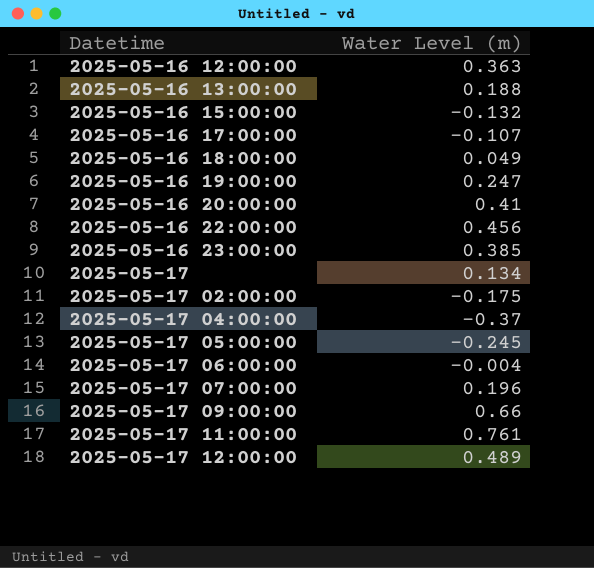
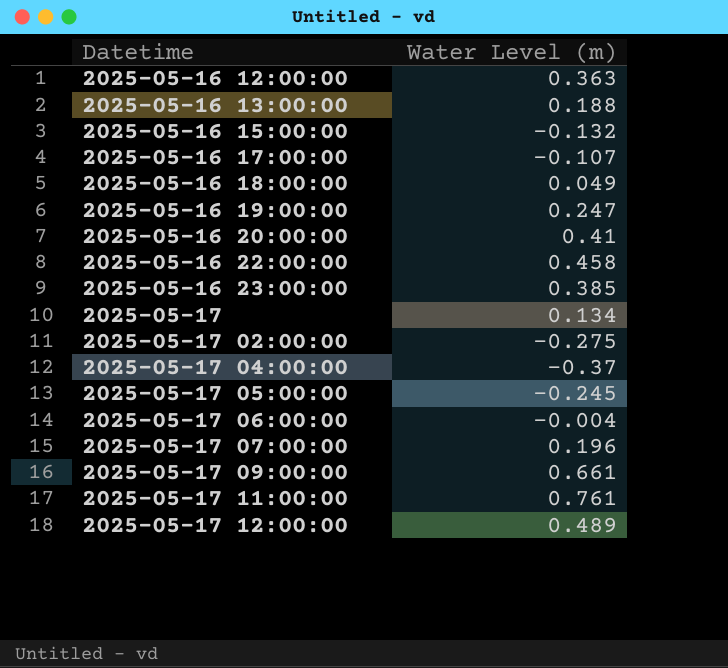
2025-05-16 22:00:00 | Water Level (m): 0.456 -> 0.458
2025-05-17 02:00:00 | Water Level (m): -0.175 -> -0.275
2025-05-17 09:00:00 | Water Level (m): 0.66 -> 0.661

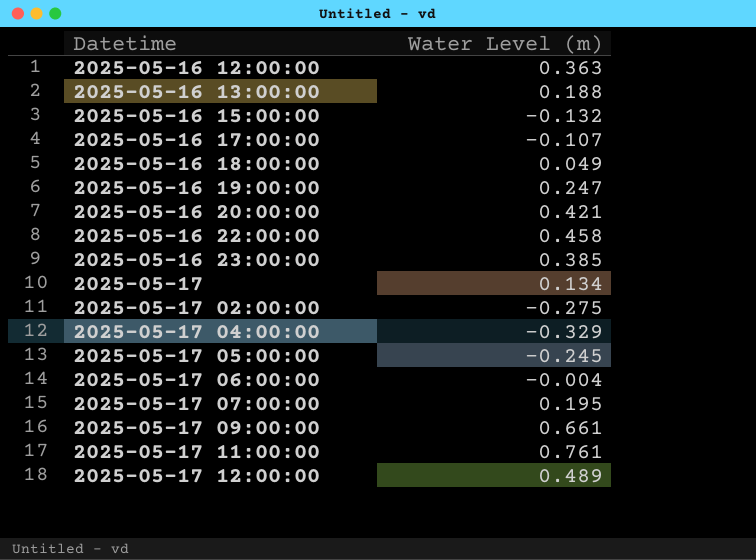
2025-05-16 20:00:00 | Water Level (m): 0.41 -> 0.421
2025-05-17 04:00:00 | Water Level (m): -0.37 -> -0.329
2025-05-17 07:00:00 | Water Level (m): 0.196 -> 0.195

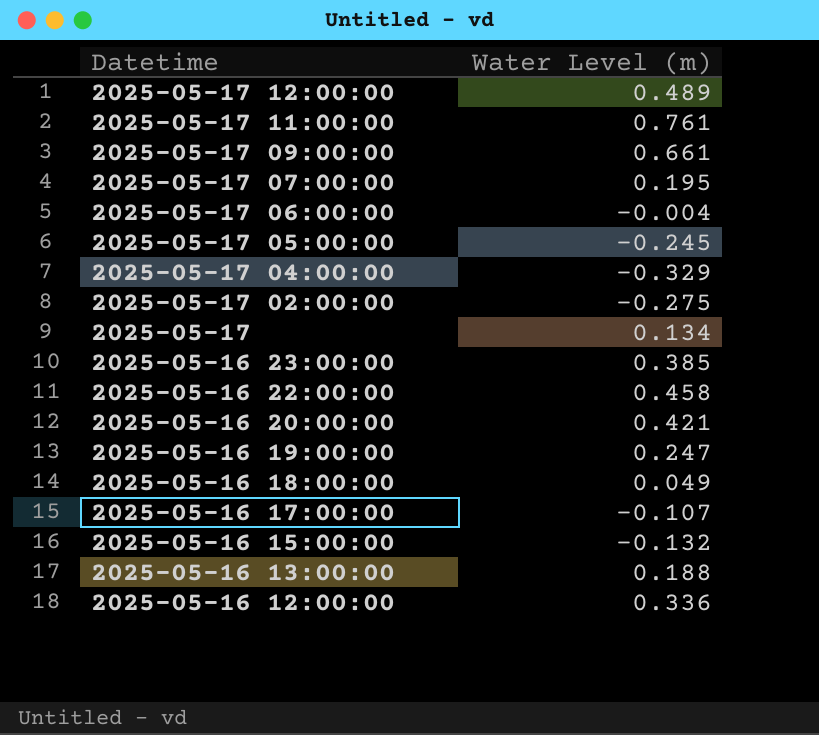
row order: Datetime ascending -> Datetime descending
2025-05-16 12:00:00 | Water Level (m): 0.363 -> 0.336

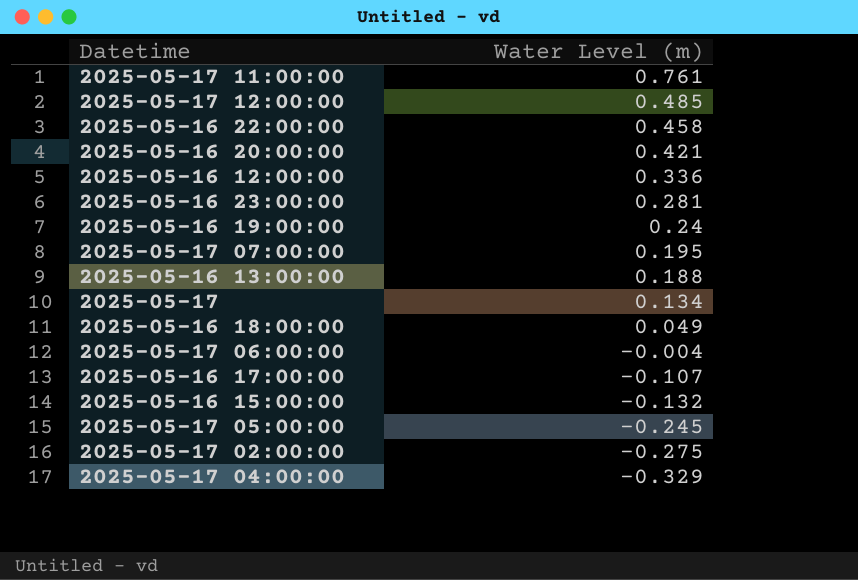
row order: Datetime descending -> Water Level (m) descending
row 2025-05-17 09:00:00: 0.661 -> none
2025-05-17 12:00:00 | Water Level (m): 0.489 -> 0.485
2025-05-16 23:00:00 | Water Level (m): 0.385 -> 0.281
2025-05-16 19:00:00 | Water Level (m): 0.247 -> 0.24

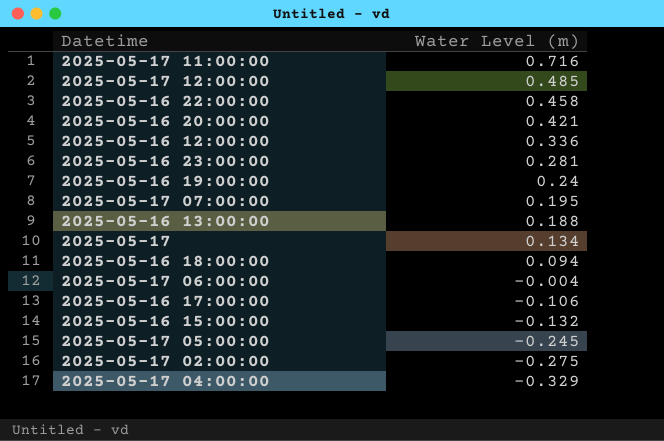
2025-05-17 11:00:00 | Water Level (m): 0.761 -> 0.716
2025-05-16 18:00:00 | Water Level (m): 0.049 -> 0.094
2025-05-16 17:00:00 | Water Level (m): -0.107 -> -0.106

